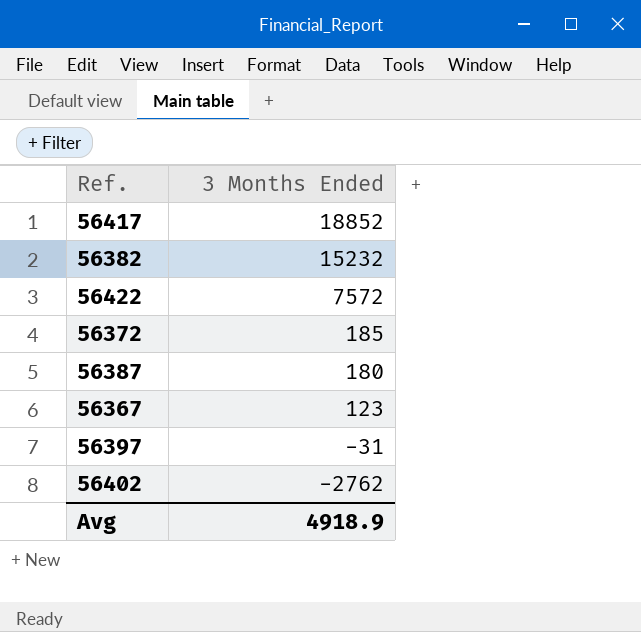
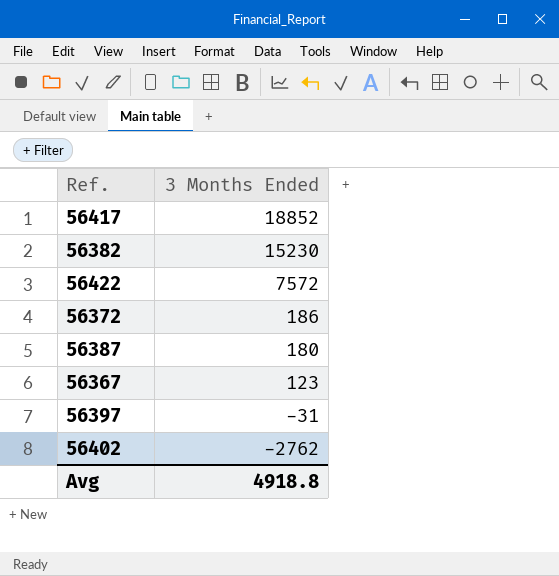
56382 | 3 Months Ended: 15232 -> 15230
56372 | 3 Months Ended: 185 -> 186
Avg | 3 Months Ended: 4918.9 -> 4918.8

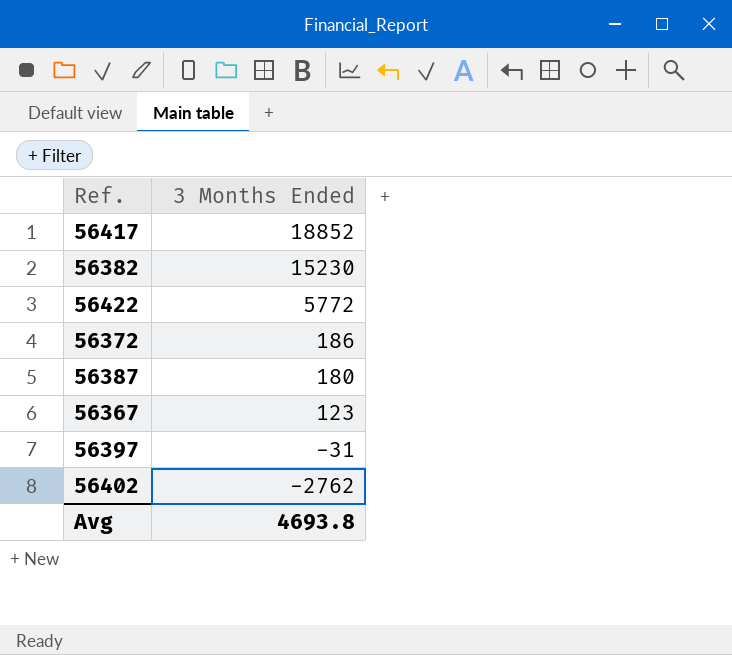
56422 | 3 Months Ended: 7572 -> 5772
Avg | 3 Months Ended: 4918.8 -> 4693.8

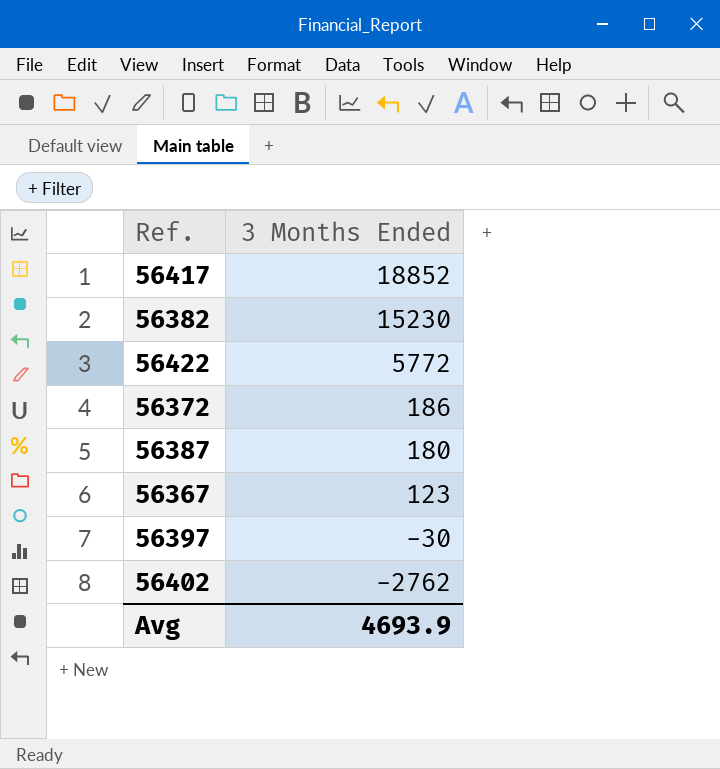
56397 | 3 Months Ended: -31 -> -30
Avg | 3 Months Ended: 4693.8 -> 4693.9

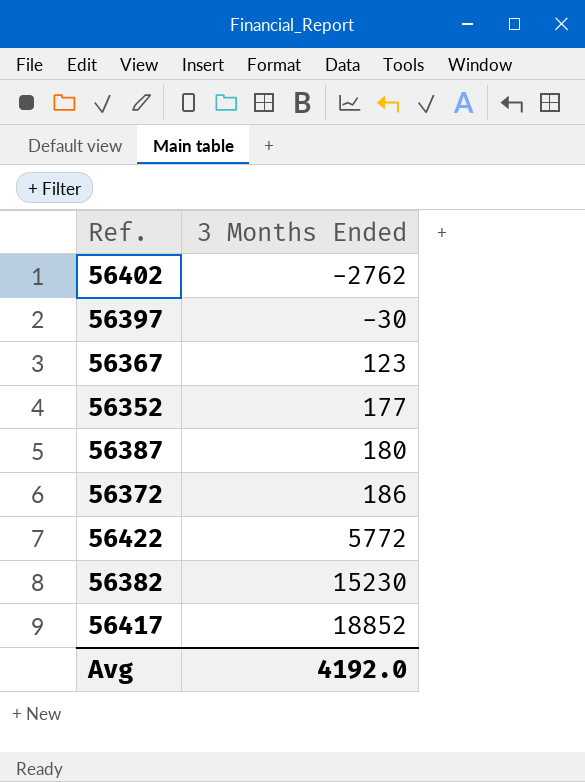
row order: 3 Months Ended descending -> 3 Months Ended ascending
row 56352: none -> 177
Avg | 3 Months Ended: 4693.9 -> 4192.0

